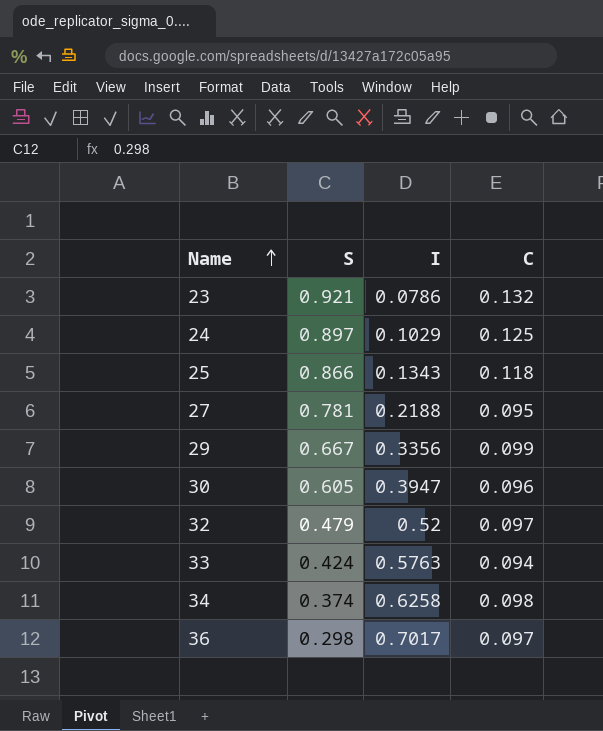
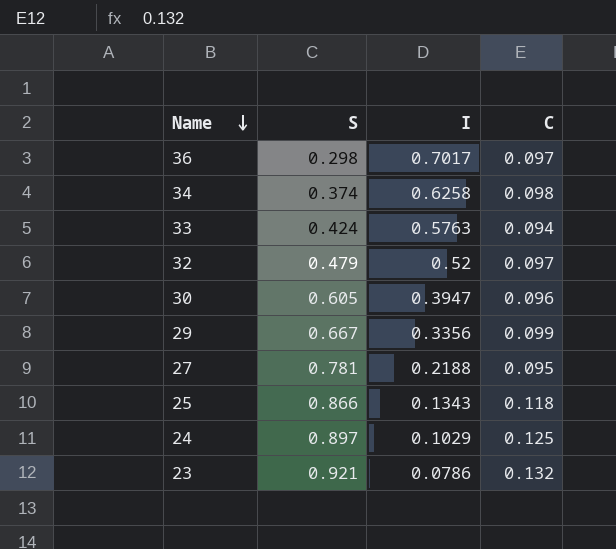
row order: Name ascending -> Name descending

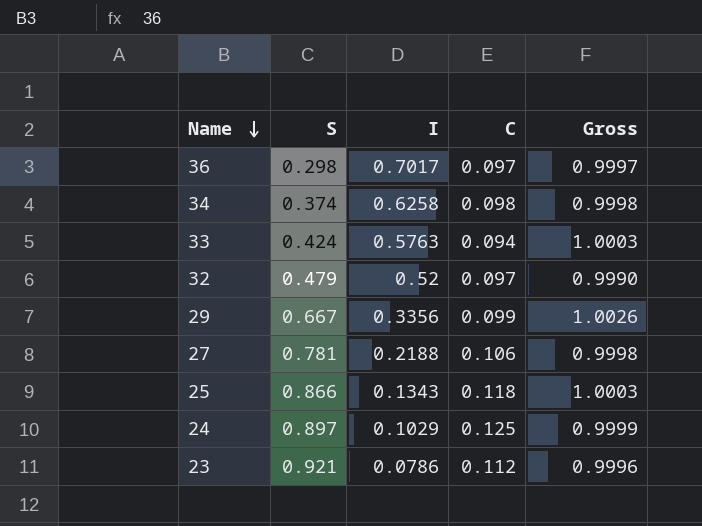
column Gross | formula: none -> [S] + [I]
row 30: 0.605 | 0.3947 | 0.096 -> none
27 | C: 0.095 -> 0.106
23 | C: 0.132 -> 0.112

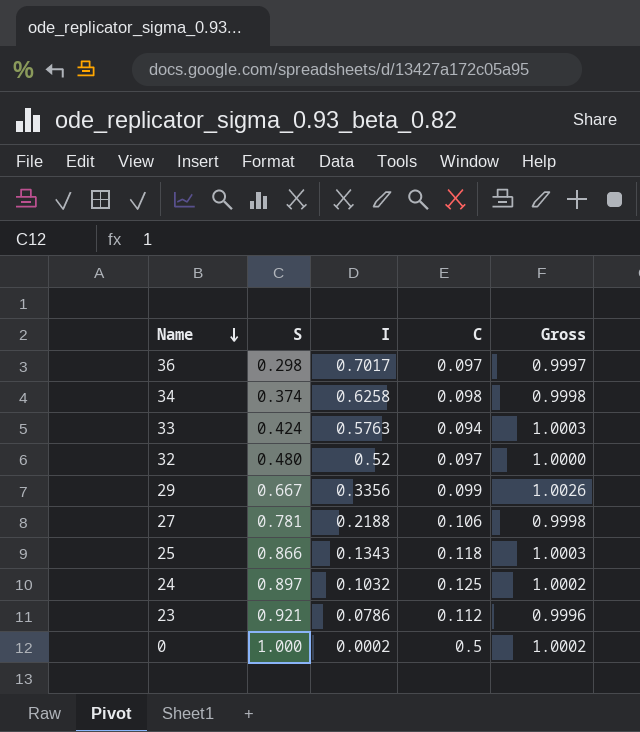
32 | S: 0.479 -> 0.480
32 | Gross: 0.9990 -> 1.0000
24 | I: 0.1029 -> 0.1032
24 | Gross: 0.9999 -> 1.0002
row 0: none -> 1.000 | 0.0002 | 0.5 | 1.0002

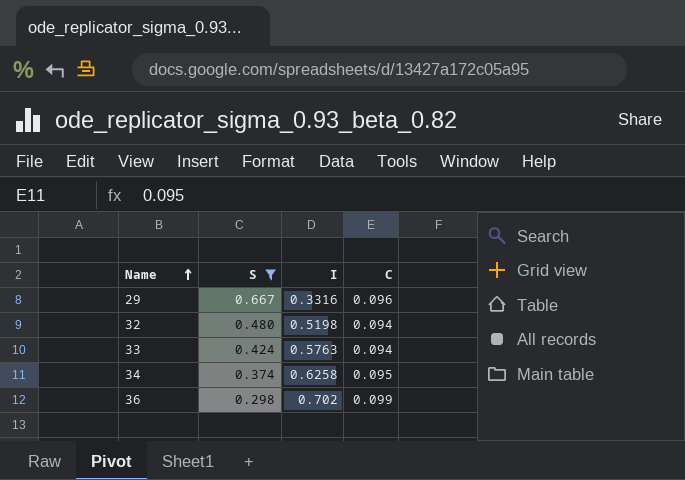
filter: none -> S <= 0.667
row order: Name descending -> Name ascending
column Gross | formula: [S] + [I] -> none
29 | I: 0.3356 -> 0.3316
29 | C: 0.099 -> 0.096
32 | I: 0.52 -> 0.5198
32 | C: 0.097 -> 0.094
34 | C: 0.098 -> 0.095
36 | I: 0.7017 -> 0.702
36 | C: 0.097 -> 0.099

